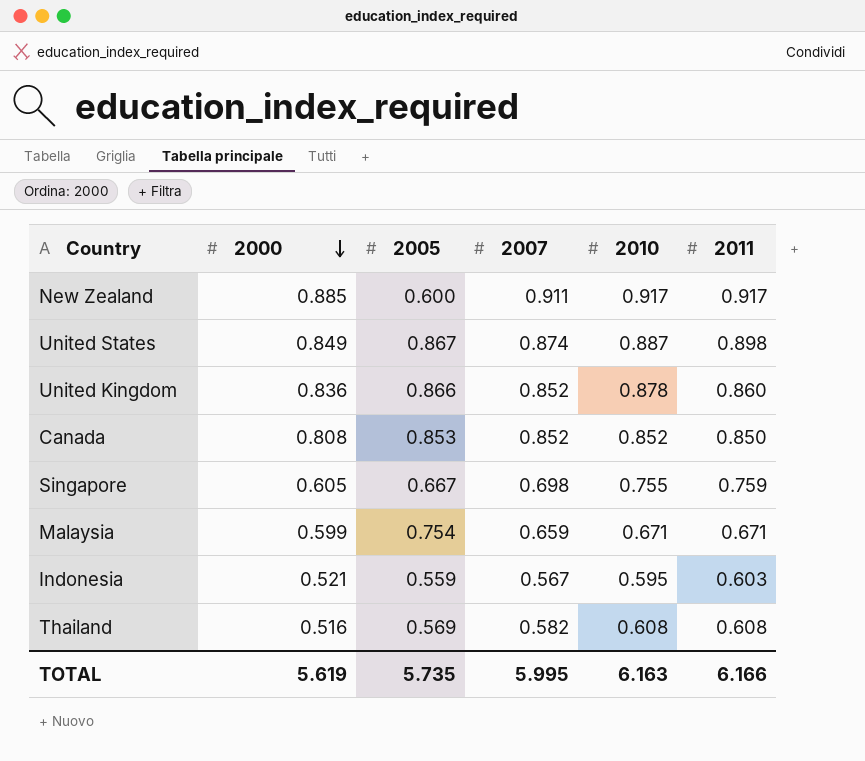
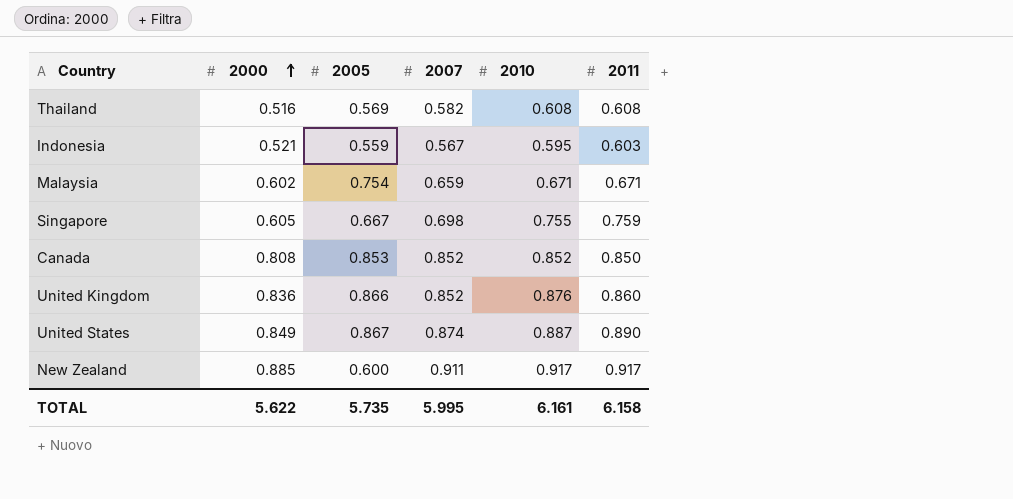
row order: 2000 descending -> 2000 ascending
Malaysia | 2000: 0.599 -> 0.602
United Kingdom | 2010: 0.878 -> 0.876
United States | 2011: 0.898 -> 0.890
TOTAL | 2000: 5.619 -> 5.622
TOTAL | 2010: 6.163 -> 6.161
TOTAL | 2011: 6.166 -> 6.158

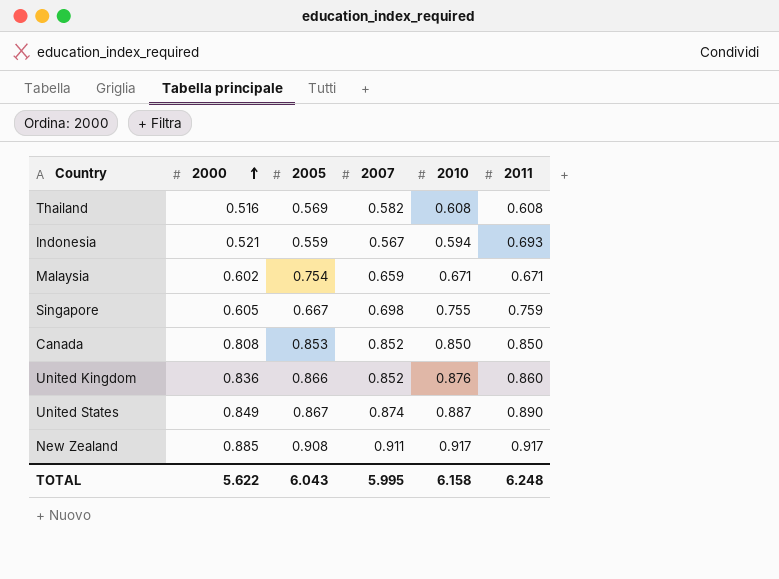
Indonesia | 2010: 0.595 -> 0.594
Indonesia | 2011: 0.603 -> 0.693
Canada | 2010: 0.852 -> 0.850
New Zealand | 2005: 0.600 -> 0.908
TOTAL | 2005: 5.735 -> 6.043
TOTAL | 2010: 6.161 -> 6.158
TOTAL | 2011: 6.158 -> 6.248

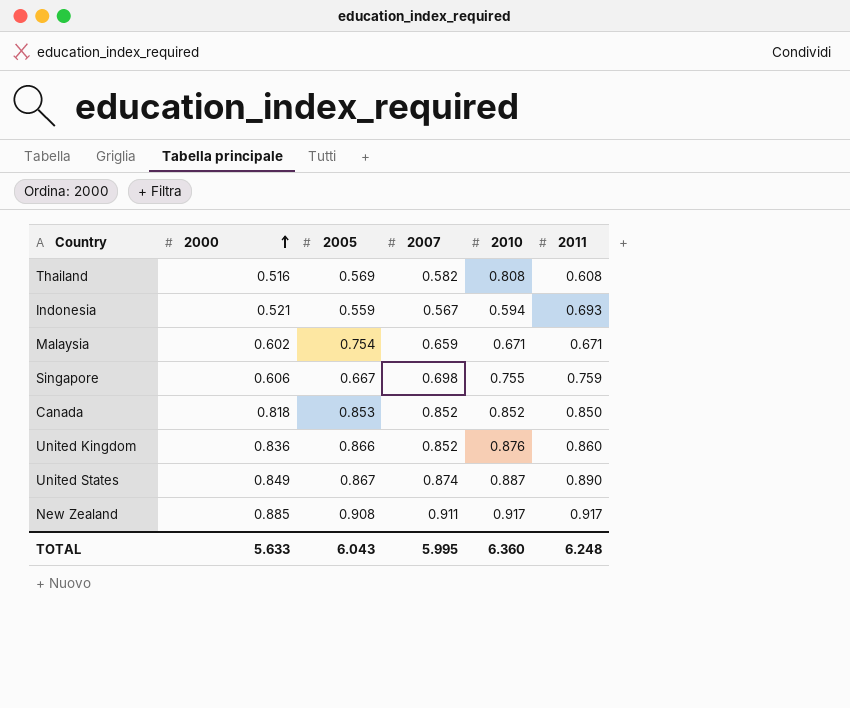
Thailand | 2010: 0.608 -> 0.808
Singapore | 2000: 0.605 -> 0.606
Canada | 2000: 0.808 -> 0.818
Canada | 2010: 0.850 -> 0.852
TOTAL | 2000: 5.622 -> 5.633
TOTAL | 2010: 6.158 -> 6.360

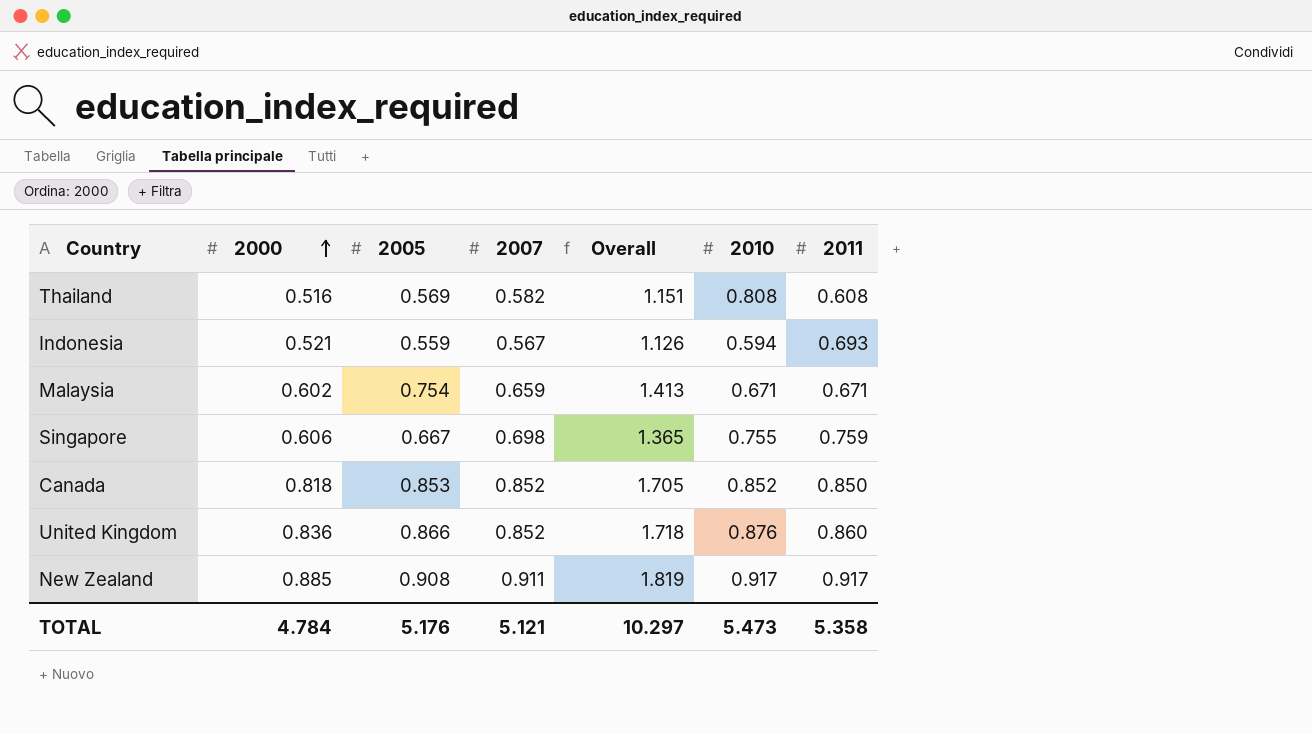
column Overall | formula: none -> [2005] + [2007]
row United States: 0.849 | 0.867 | 0.874 | 0.887 | 0.890 -> none
TOTAL | 2000: 5.633 -> 4.784
TOTAL | 2005: 6.043 -> 5.176
TOTAL | 2007: 5.995 -> 5.121
TOTAL | 2010: 6.360 -> 5.473
TOTAL | 2011: 6.248 -> 5.358

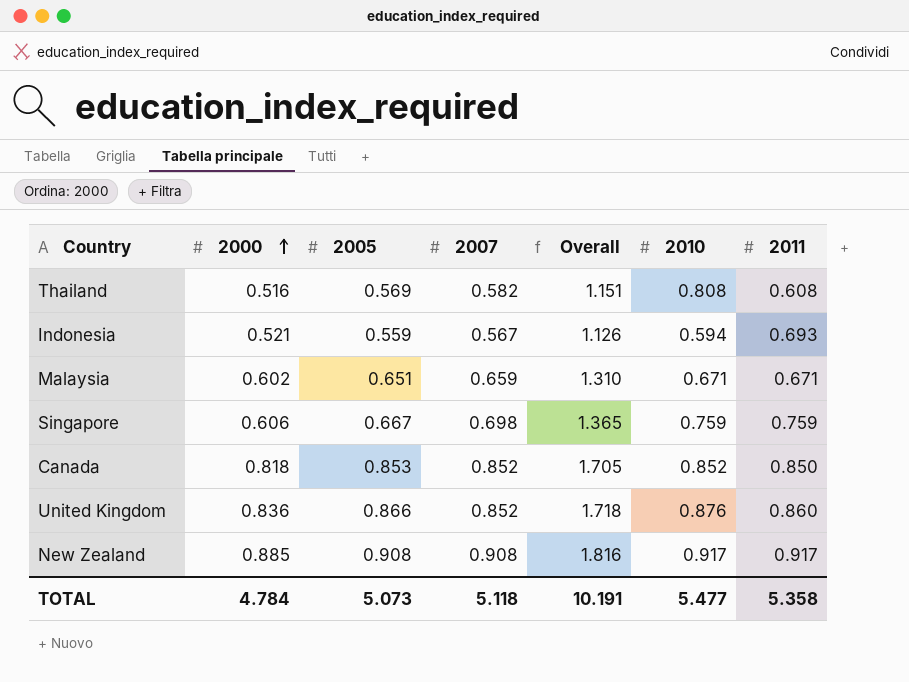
Malaysia | 2005: 0.754 -> 0.651
Malaysia | Overall: 1.413 -> 1.310
Singapore | 2010: 0.755 -> 0.759
New Zealand | 2007: 0.911 -> 0.908
New Zealand | Overall: 1.819 -> 1.816
TOTAL | 2005: 5.176 -> 5.073
TOTAL | 2007: 5.121 -> 5.118
TOTAL | Overall: 10.297 -> 10.191
TOTAL | 2010: 5.473 -> 5.477

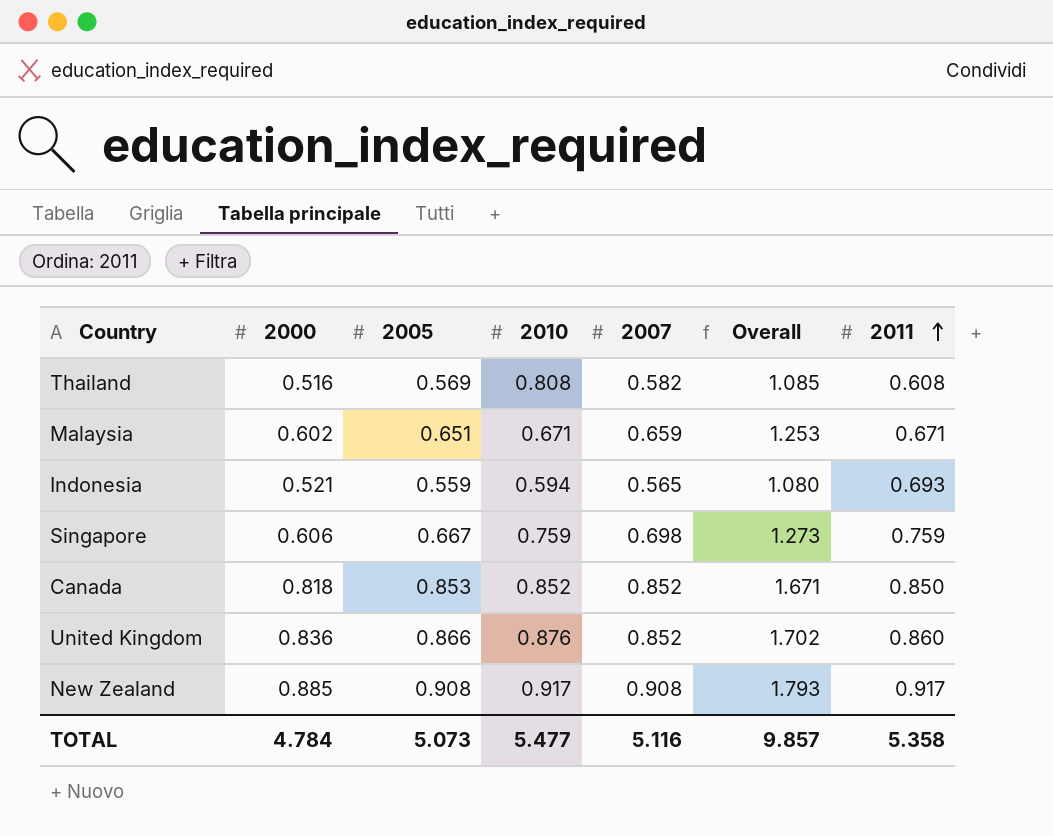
row order: 2000 ascending -> 2011 ascending
column 2010 | position: 6 -> 4
column Overall | formula: [2005] + [2007] -> [2000] + [2005]
Indonesia | 2007: 0.567 -> 0.565
TOTAL | 2007: 5.118 -> 5.116
TOTAL | Overall: 10.191 -> 9.857

